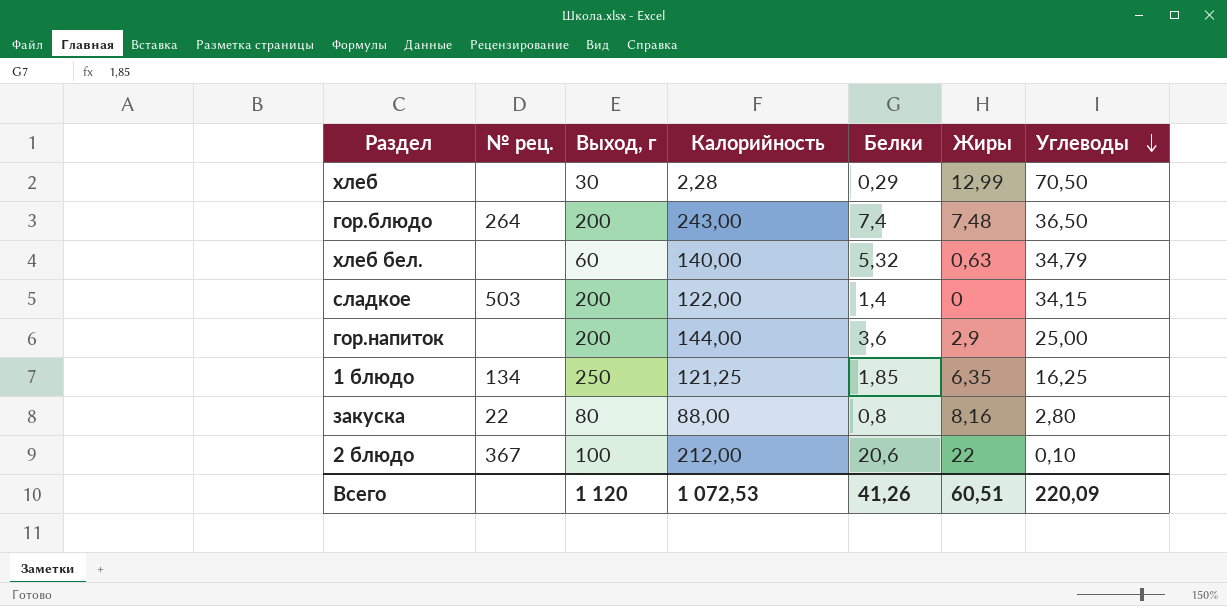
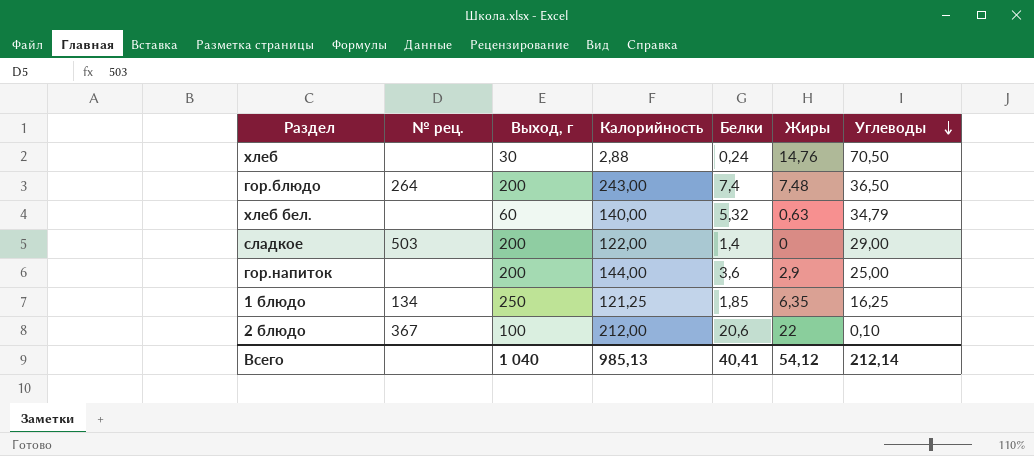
row закуска: 22 | 80 | 88,00 | 0,8 | 8,16 | 2,80 -> none
хлеб | Калорийность: 2,28 -> 2,88
хлеб | Белки: 0,29 -> 0,24
хлеб | Жиры: 12,99 -> 14,76
сладкое | Углеводы: 34,15 -> 29,00
Всего | Выход, г: 1 120 -> 1 040
Всего | Калорийность: 1 072,53 -> 985,13
Всего | Белки: 41,26 -> 40,41
Всего | Жиры: 60,51 -> 54,12
Всего | Углеводы: 220,09 -> 212,14

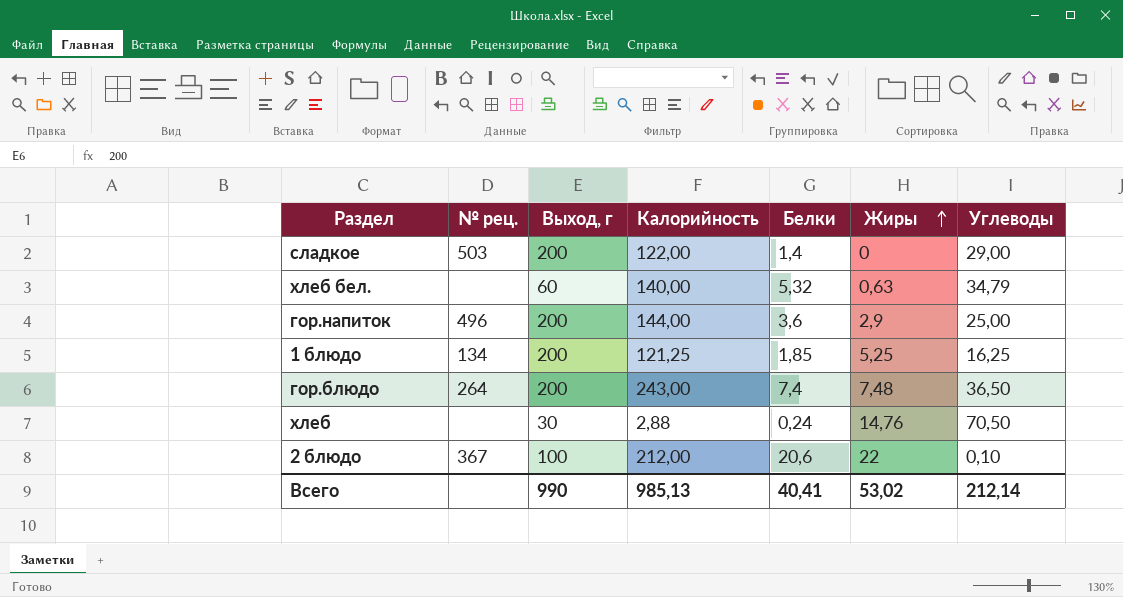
row order: Углеводы descending -> Жиры ascending
гор.напиток | № рец.: none -> 496
1 блюдо | Выход, г: 250 -> 200
1 блюдо | Жиры: 6,35 -> 5,25
Всего | Выход, г: 1 040 -> 990
Всего | Жиры: 54,12 -> 53,02

